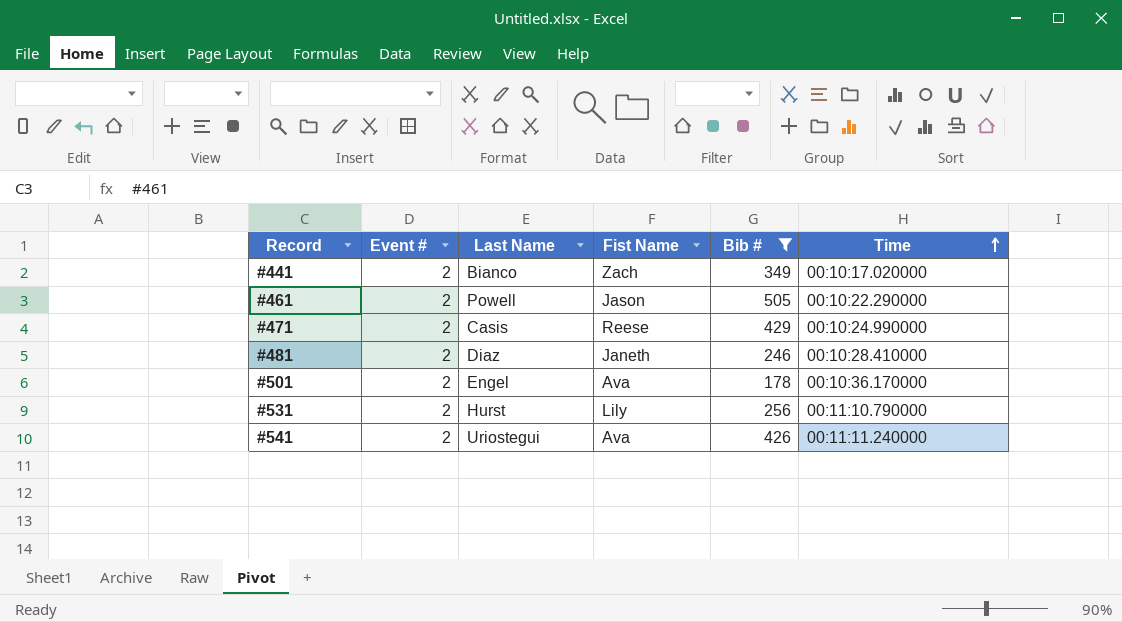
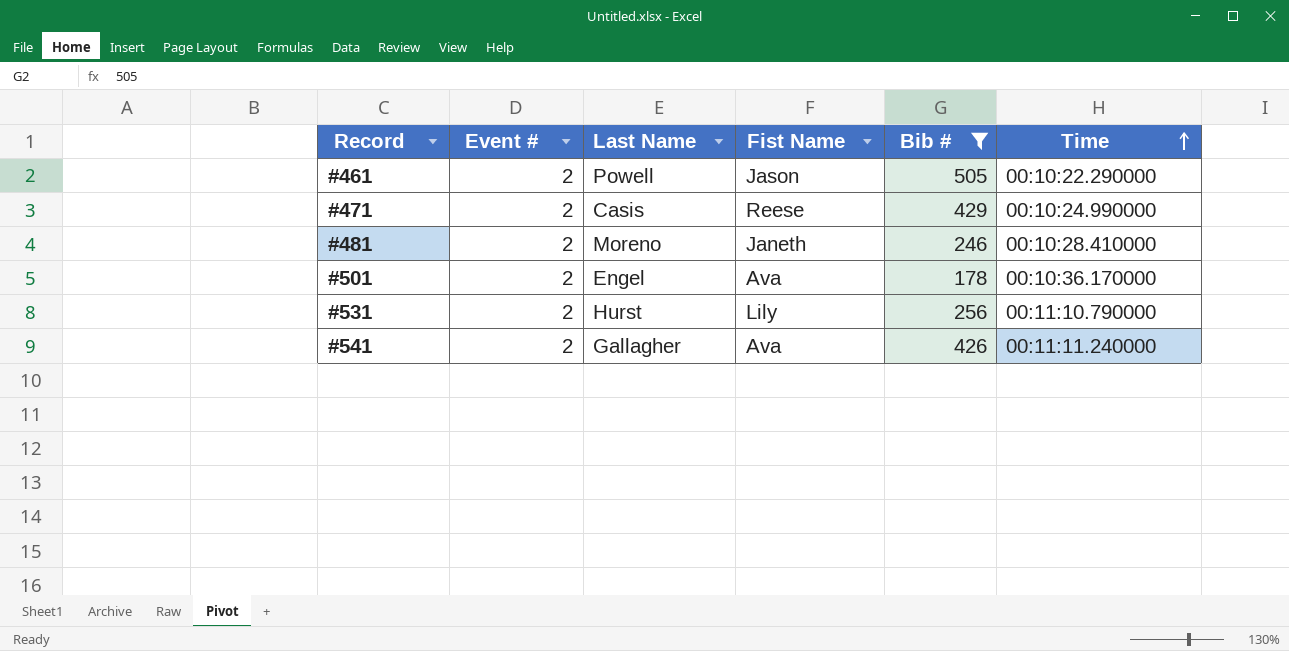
row #441: 2 | Bianco | Zach | 349 | 00:10:17.020000 -> none
#481 | Last Name: Diaz -> Moreno
#541 | Last Name: Uriostegui -> Gallagher

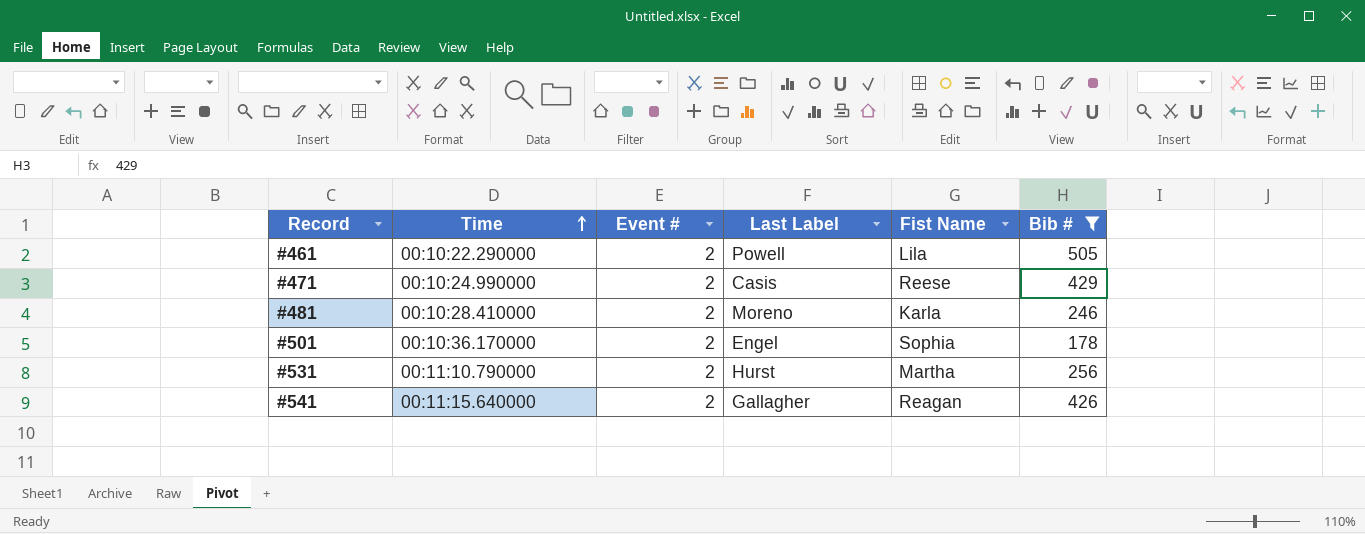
column Time | position: 6 -> 2
column name: Last Name -> Last Label
#461 | Fist Name: Jason -> Lila
#481 | Fist Name: Janeth -> Karla
#501 | Fist Name: Ava -> Sophia
#531 | Fist Name: Lily -> Martha
#541 | Time: 00:11:11.240000 -> 00:11:15.640000
#541 | Fist Name: Ava -> Reagan

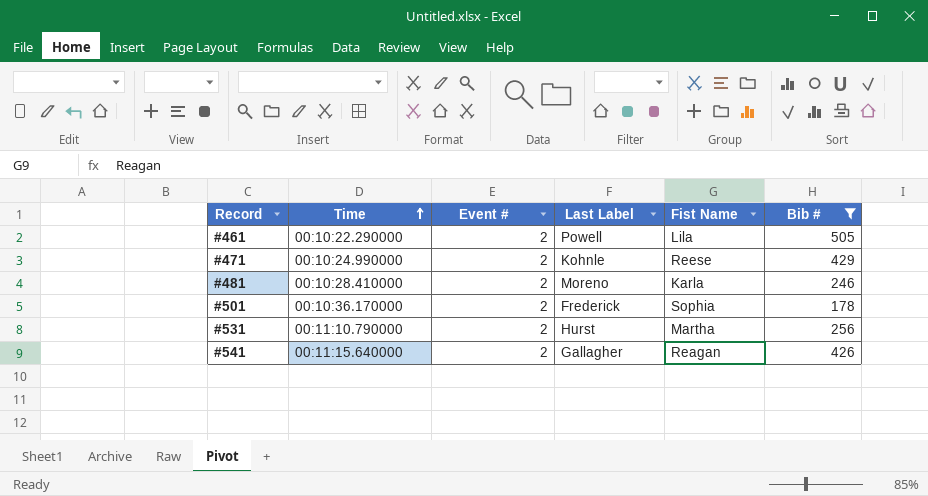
#471 | Last Label: Casis -> Kohnle
#501 | Last Label: Engel -> Frederick

